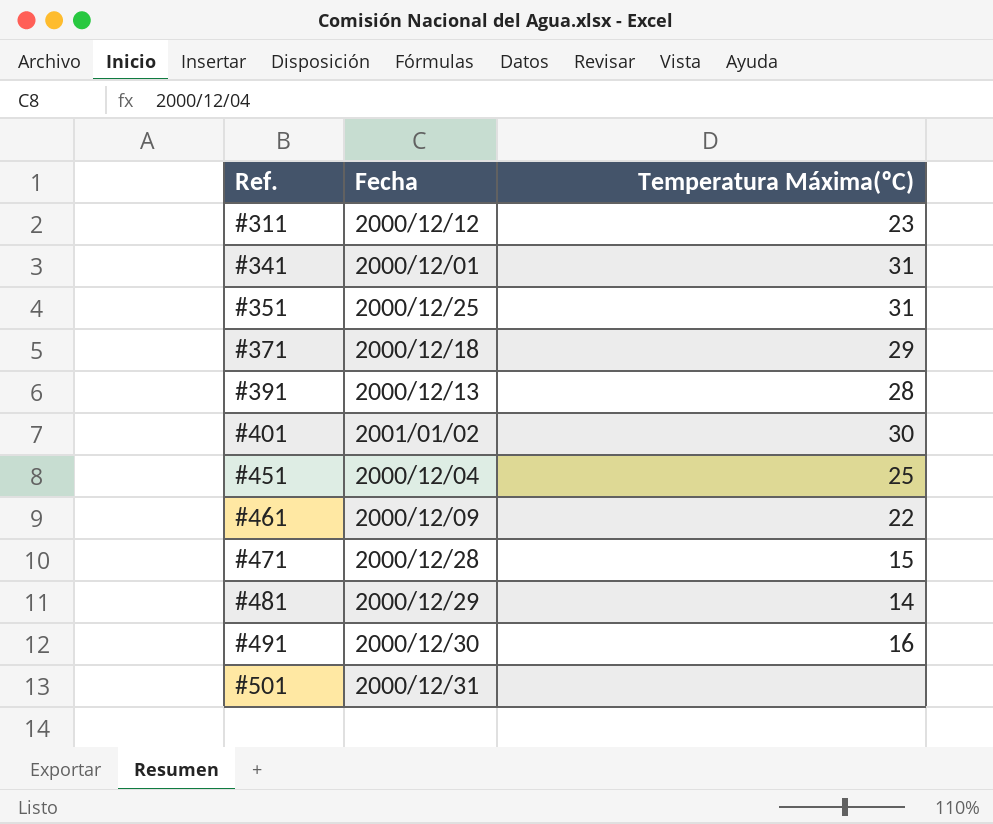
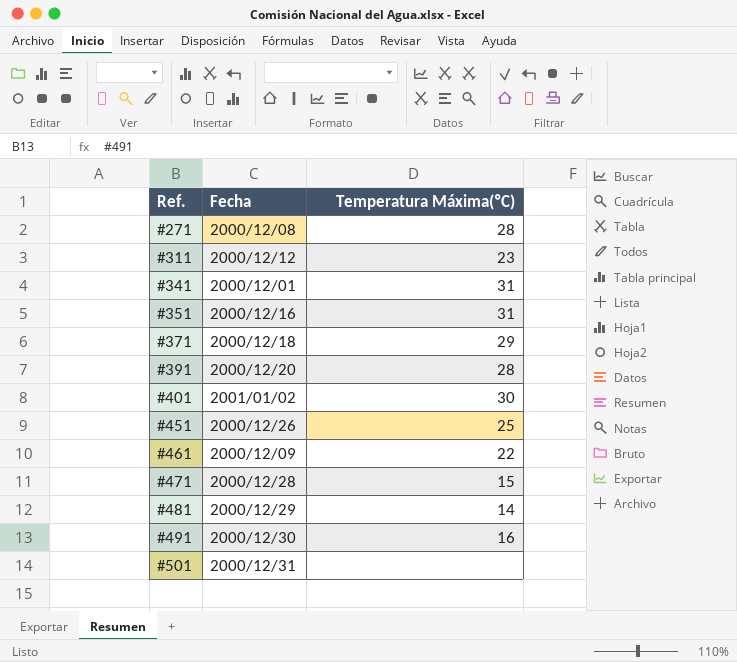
row #271: none -> 2000/12/08 | 28
#351 | Fecha: 2000/12/25 -> 2000/12/16
#391 | Fecha: 2000/12/13 -> 2000/12/20
#451 | Fecha: 2000/12/04 -> 2000/12/26

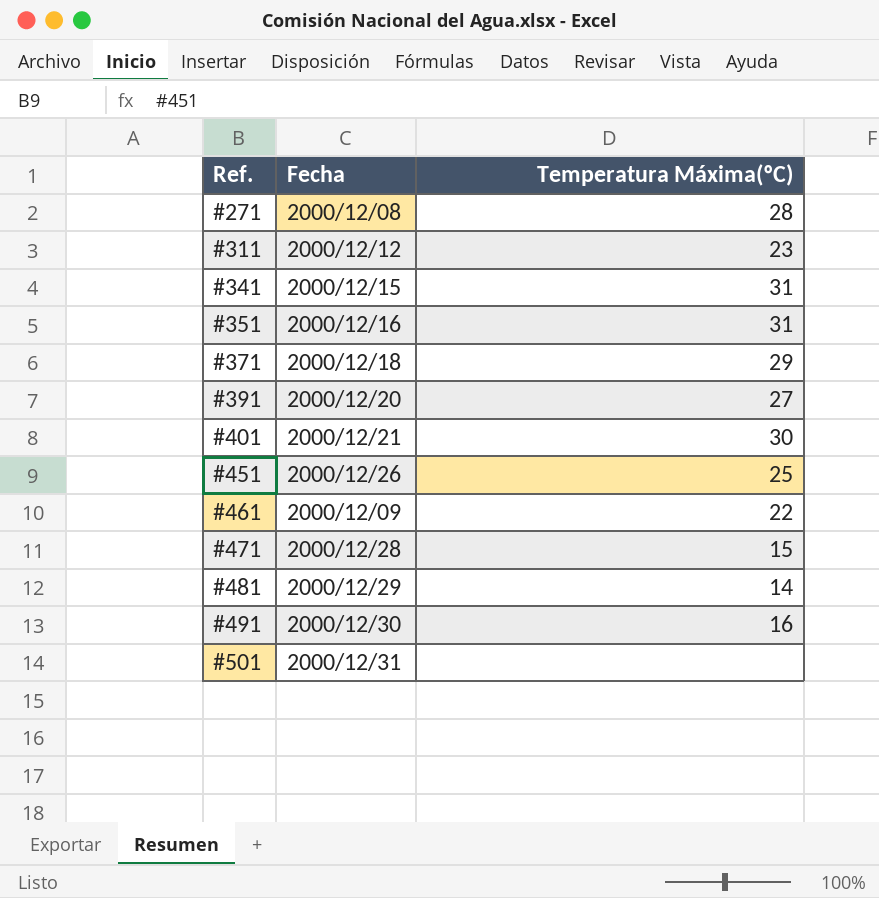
#341 | Fecha: 2000/12/01 -> 2000/12/15
#391 | Temperatura Máxima(ºC): 28 -> 27
#401 | Fecha: 2001/01/02 -> 2000/12/21

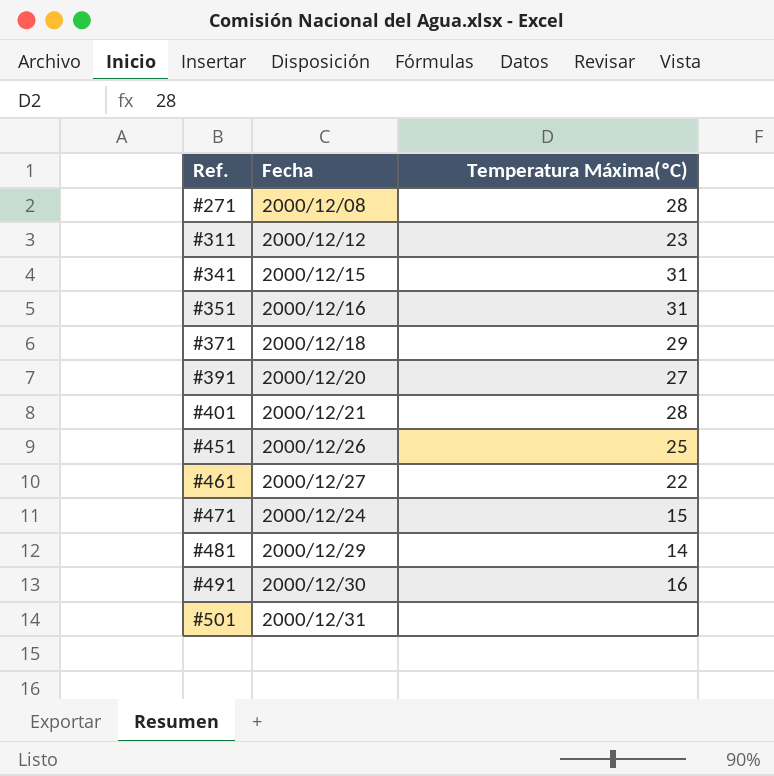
#401 | Temperatura Máxima(ºC): 30 -> 28
#461 | Fecha: 2000/12/09 -> 2000/12/27
#471 | Fecha: 2000/12/28 -> 2000/12/24

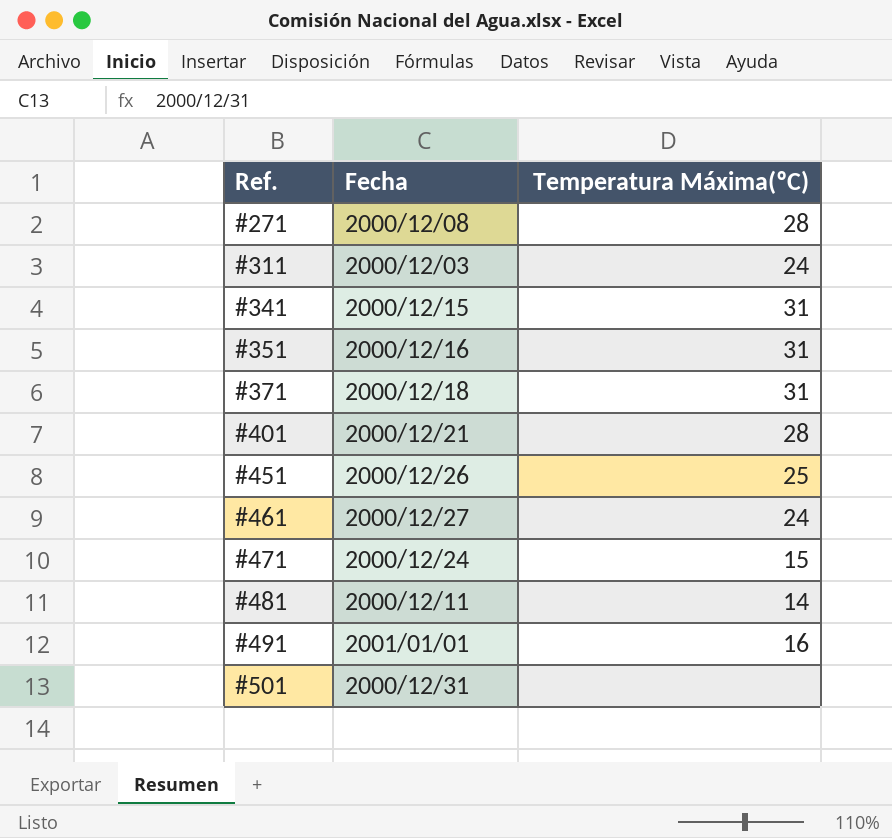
row #391: 2000/12/20 | 27 -> none
#311 | Fecha: 2000/12/12 -> 2000/12/03
#311 | Temperatura Máxima(ºC): 23 -> 24
#371 | Temperatura Máxima(ºC): 29 -> 31
#461 | Temperatura Máxima(ºC): 22 -> 24
#481 | Fecha: 2000/12/29 -> 2000/12/11
#491 | Fecha: 2000/12/30 -> 2001/01/01

